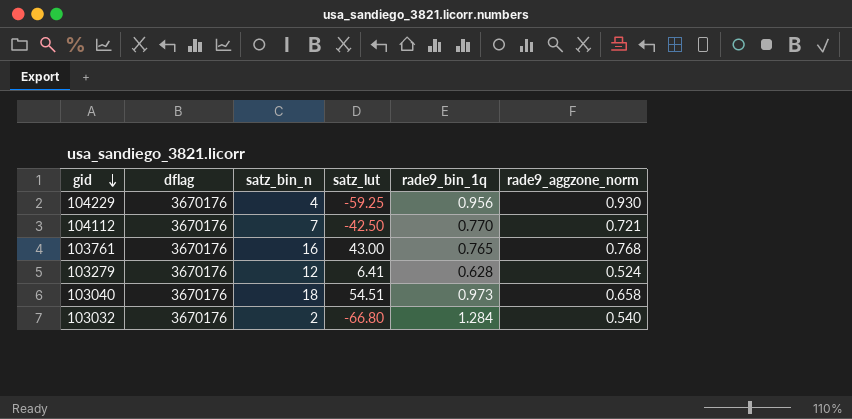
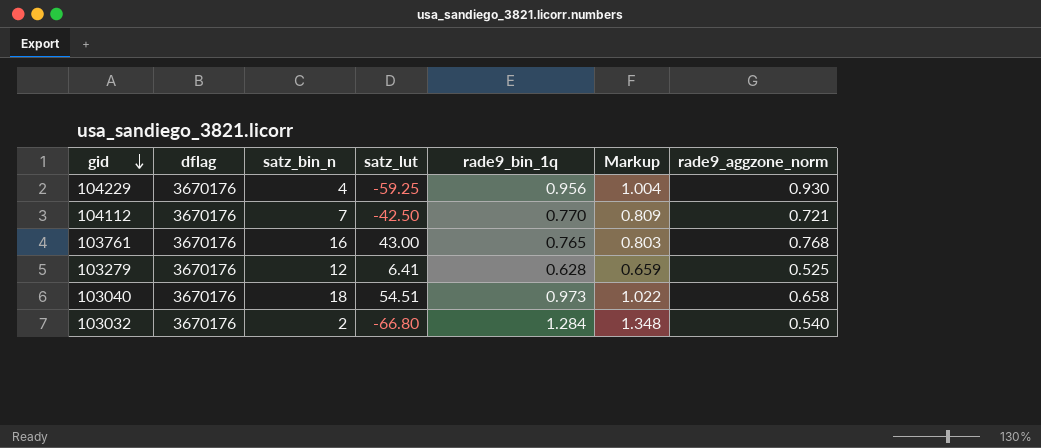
column Markup | formula: none -> [rade9_bin_1q] * 1.05
103279 | rade9_aggzone_norm: 0.524 -> 0.525

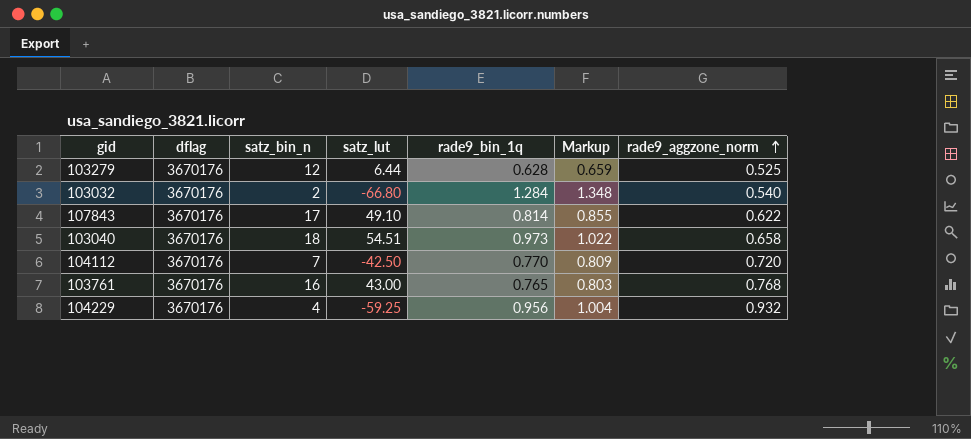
row order: gid descending -> rade9_aggzone_norm ascending
103279 | satz_lut: 6.41 -> 6.44
row 107843: none -> 3670176 | 17 | 49.10 | 0.814 | 0.855 | 0.622
104112 | rade9_aggzone_norm: 0.721 -> 0.720
104229 | rade9_aggzone_norm: 0.930 -> 0.932

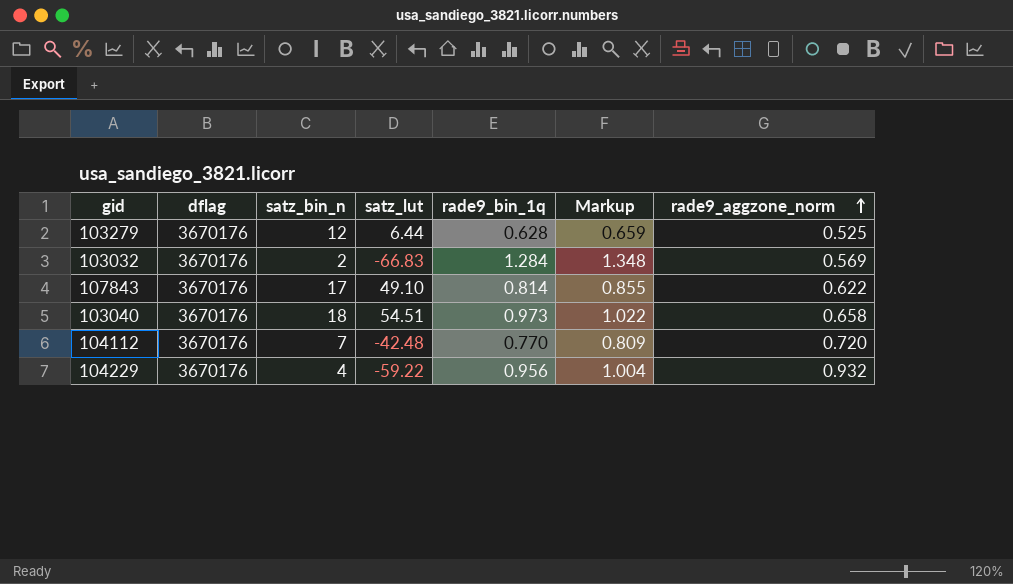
row 103761: 3670176 | 16 | 43.00 | 0.765 | 0.803 | 0.768 -> none
103032 | satz_lut: -66.80 -> -66.83
103032 | rade9_aggzone_norm: 0.540 -> 0.569
104112 | satz_lut: -42.50 -> -42.48
104229 | satz_lut: -59.25 -> -59.22

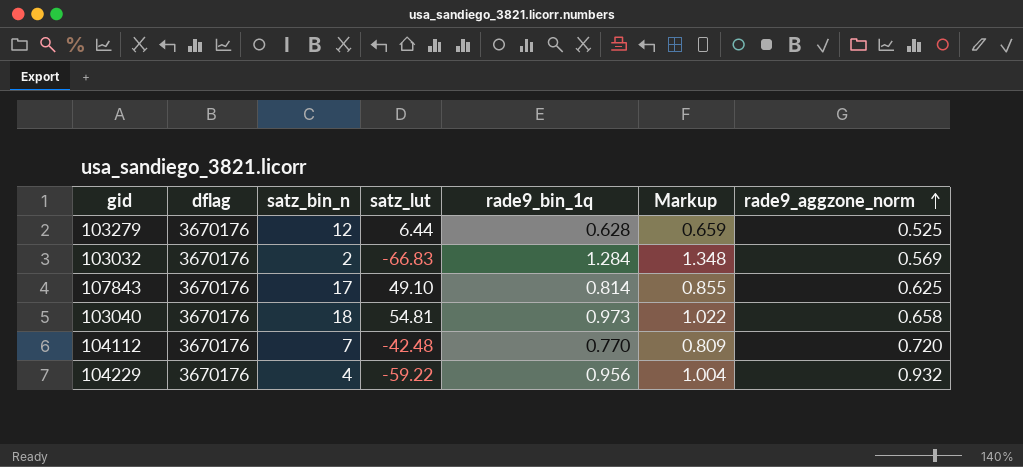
107843 | rade9_aggzone_norm: 0.622 -> 0.625
103040 | satz_lut: 54.51 -> 54.81

